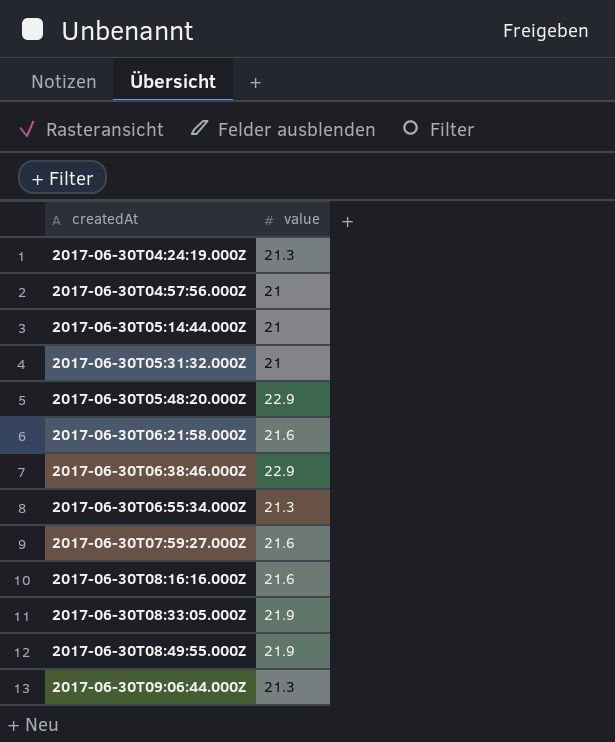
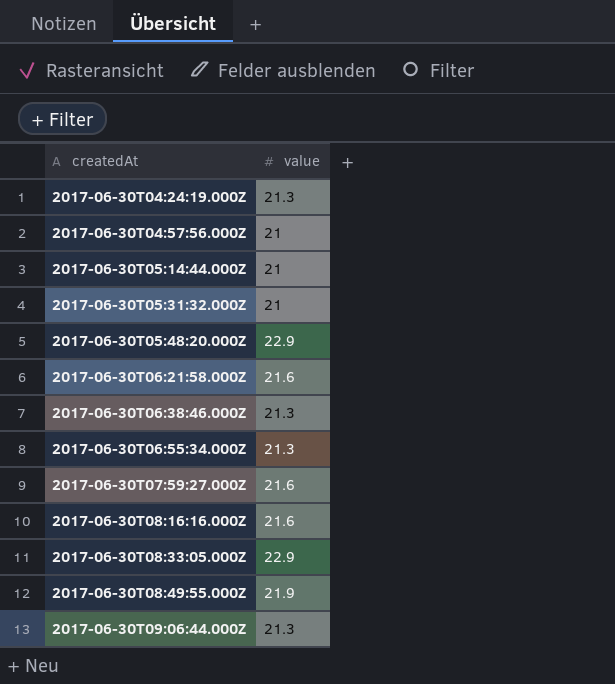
2017-06-30T06:38:46.000Z | value: 22.9 -> 21.3
2017-06-30T08:33:05.000Z | value: 21.9 -> 22.9

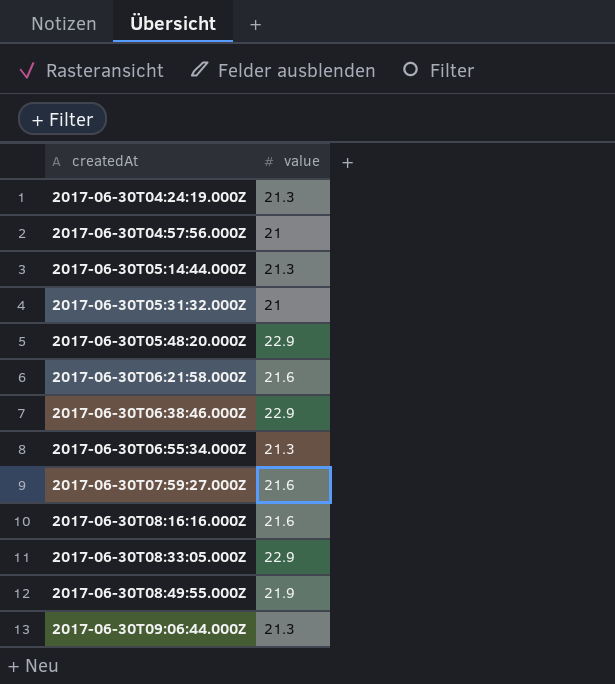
2017-06-30T05:14:44.000Z | value: 21 -> 21.3
2017-06-30T06:38:46.000Z | value: 21.3 -> 22.9

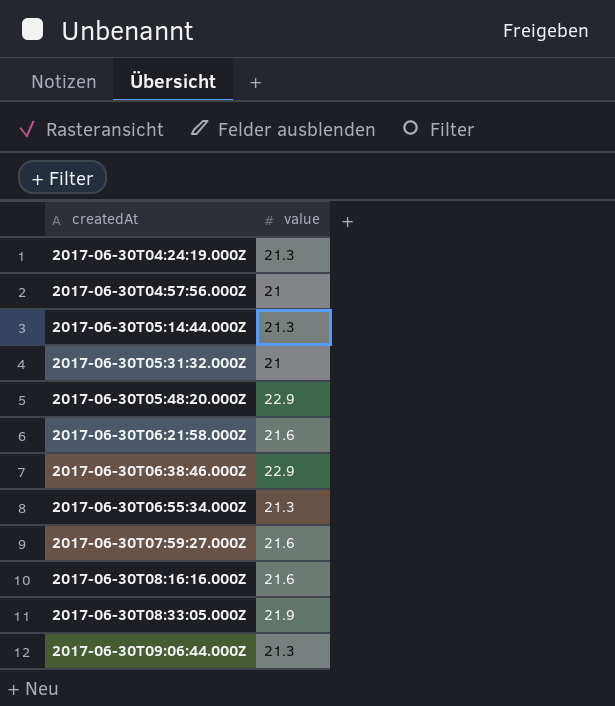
row 2017-06-30T08:49:55.000Z: 21.9 -> none
2017-06-30T08:33:05.000Z | value: 22.9 -> 21.9

